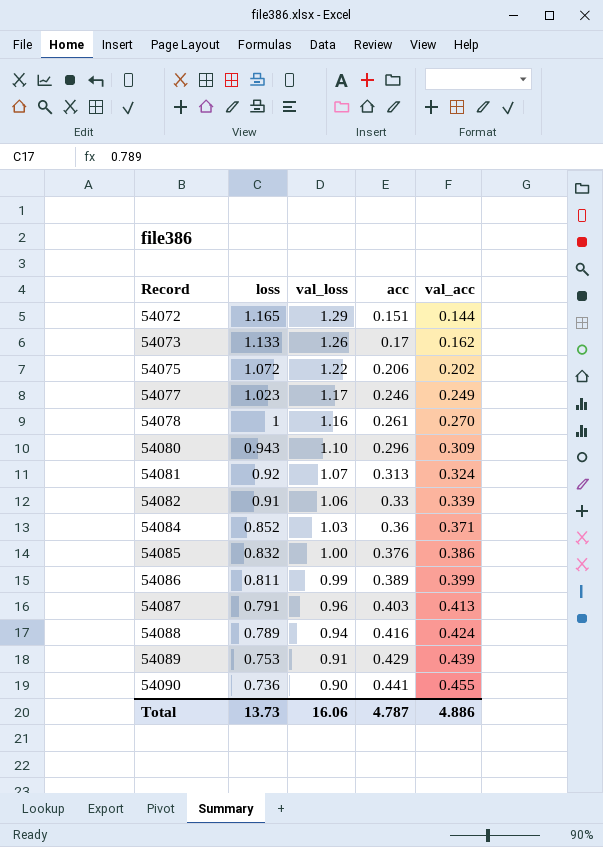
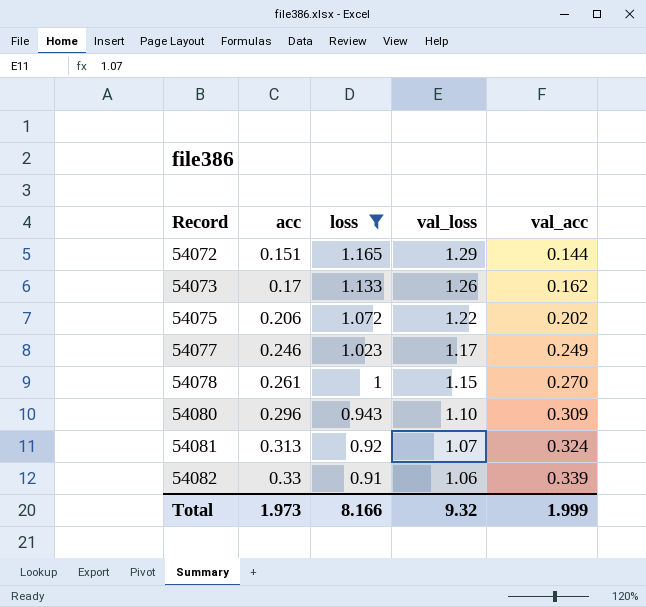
filter: none -> loss >= 0.91
column acc | position: 4 -> 2
54078 | val_loss: 1.16 -> 1.15
Total | acc: 4.787 -> 1.973
Total | loss: 13.73 -> 8.166
Total | val_loss: 16.06 -> 9.32
Total | val_acc: 4.886 -> 1.999

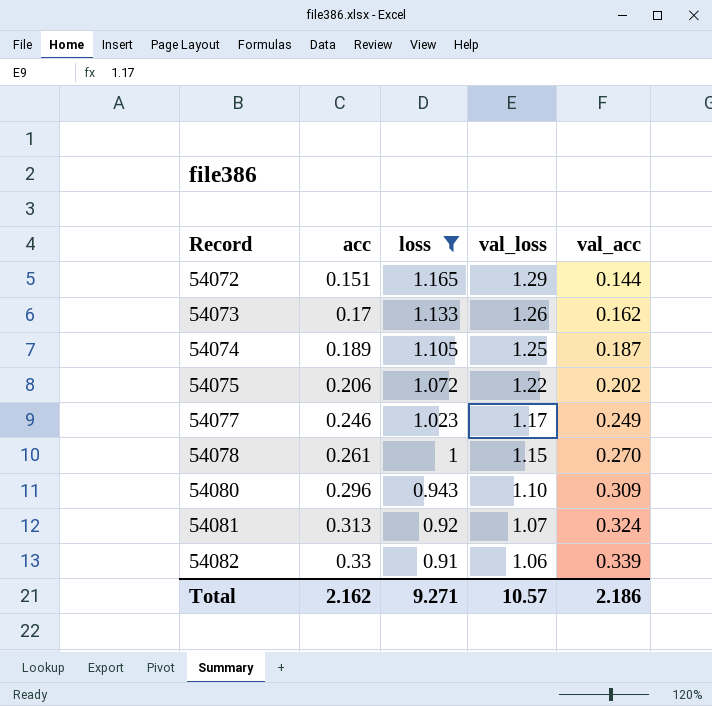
row 54074: none -> 0.189 | 1.105 | 1.25 | 0.187
Total | acc: 1.973 -> 2.162
Total | loss: 8.166 -> 9.271
Total | val_loss: 9.32 -> 10.57
Total | val_acc: 1.999 -> 2.186

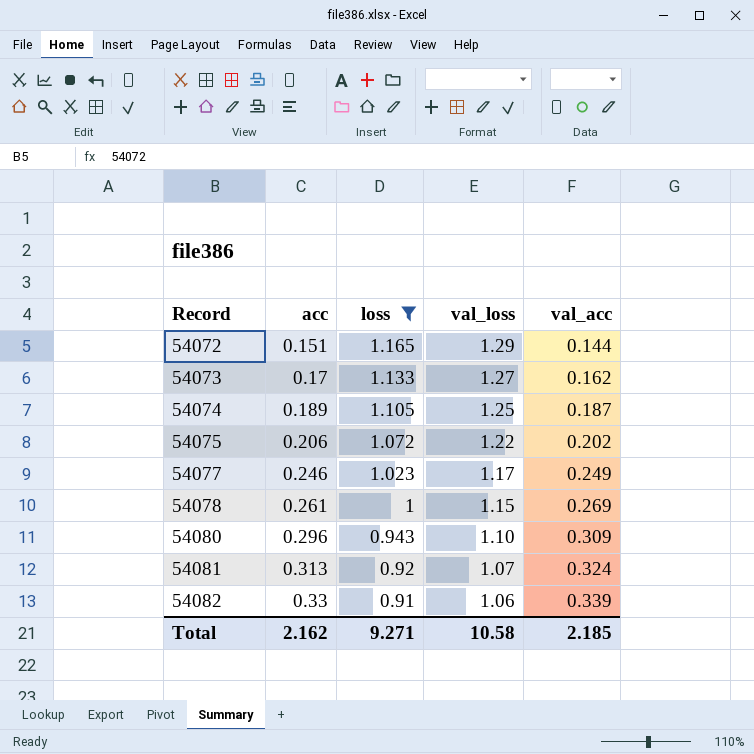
54073 | val_loss: 1.26 -> 1.27
54078 | val_acc: 0.270 -> 0.269
Total | val_loss: 10.57 -> 10.58
Total | val_acc: 2.186 -> 2.185

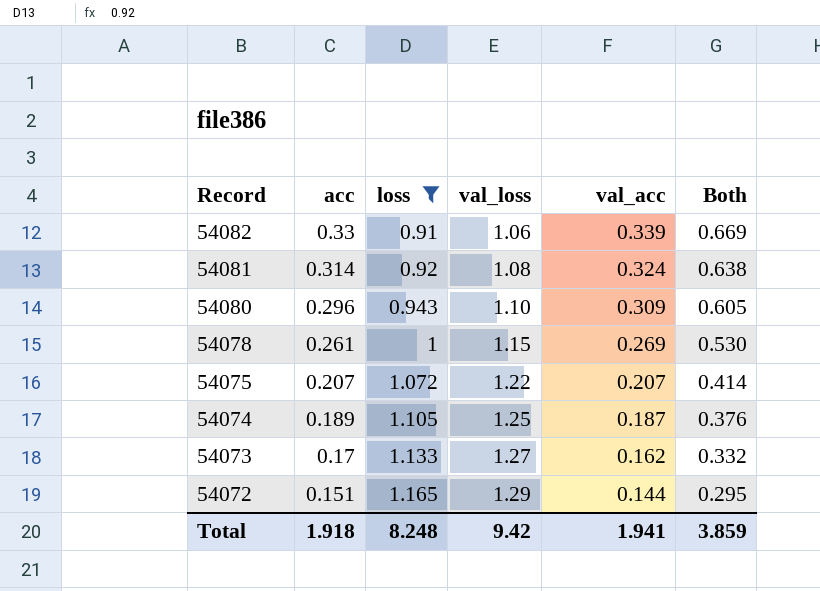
row order: Record ascending -> Record descending
column Both | formula: none -> [acc] + [val_acc]
row 54077: 0.246 | 1.023 | 1.17 | 0.249 -> none
54081 | acc: 0.313 -> 0.314
54081 | val_loss: 1.07 -> 1.08
54075 | acc: 0.206 -> 0.207
54075 | val_acc: 0.202 -> 0.207
Total | acc: 2.162 -> 1.918
Total | loss: 9.271 -> 8.248
Total | val_loss: 10.58 -> 9.42
Total | val_acc: 2.185 -> 1.941

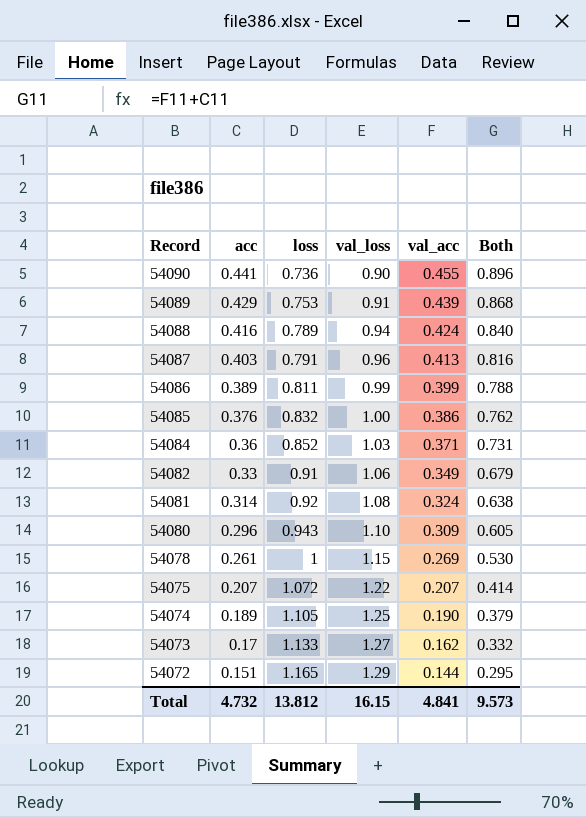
filter: loss >= 0.91 -> none
54082 | val_acc: 0.339 -> 0.349
54082 | Both: 0.669 -> 0.679
54074 | val_acc: 0.187 -> 0.190
54074 | Both: 0.376 -> 0.379
Total | acc: 1.918 -> 4.732
Total | loss: 8.248 -> 13.812
Total | val_loss: 9.42 -> 16.15
Total | val_acc: 1.941 -> 4.841
Total | Both: 3.859 -> 9.573

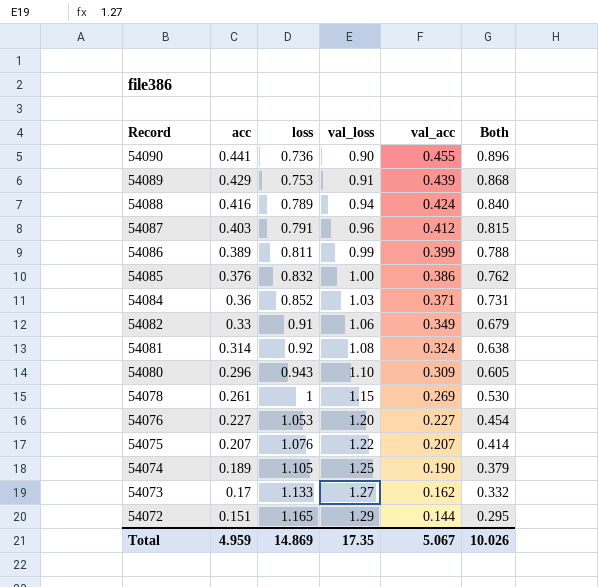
54087 | val_acc: 0.413 -> 0.412
54087 | Both: 0.816 -> 0.815
row 54076: none -> 0.227 | 1.053 | 1.20 | 0.227 | 0.454
54075 | loss: 1.072 -> 1.076
Total | acc: 4.732 -> 4.959
Total | loss: 13.812 -> 14.869
Total | val_loss: 16.15 -> 17.35
Total | val_acc: 4.841 -> 5.067
Total | Both: 9.573 -> 10.026

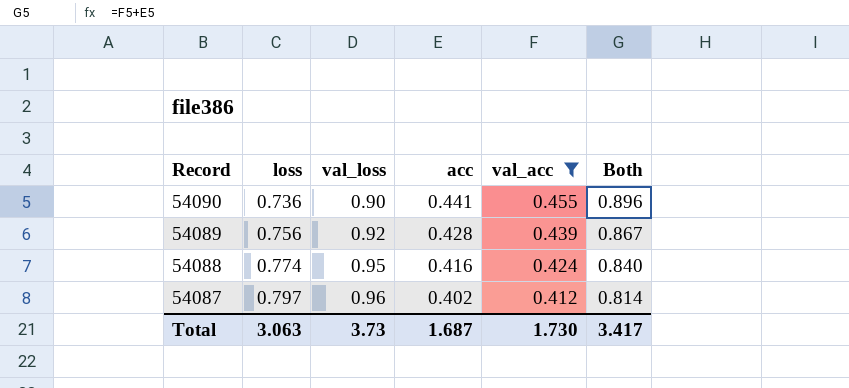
filter: none -> val_acc >= 0.412
column acc | position: 2 -> 4
54089 | loss: 0.753 -> 0.756
54089 | val_loss: 0.91 -> 0.92
54089 | acc: 0.429 -> 0.428
54089 | Both: 0.868 -> 0.867
54088 | loss: 0.789 -> 0.774
54088 | val_loss: 0.94 -> 0.95
54087 | loss: 0.791 -> 0.797
54087 | acc: 0.403 -> 0.402
54087 | Both: 0.815 -> 0.814
Total | loss: 14.869 -> 3.063
Total | val_loss: 17.35 -> 3.73
Total | acc: 4.959 -> 1.687
Total | val_acc: 5.067 -> 1.730
Total | Both: 10.026 -> 3.417

